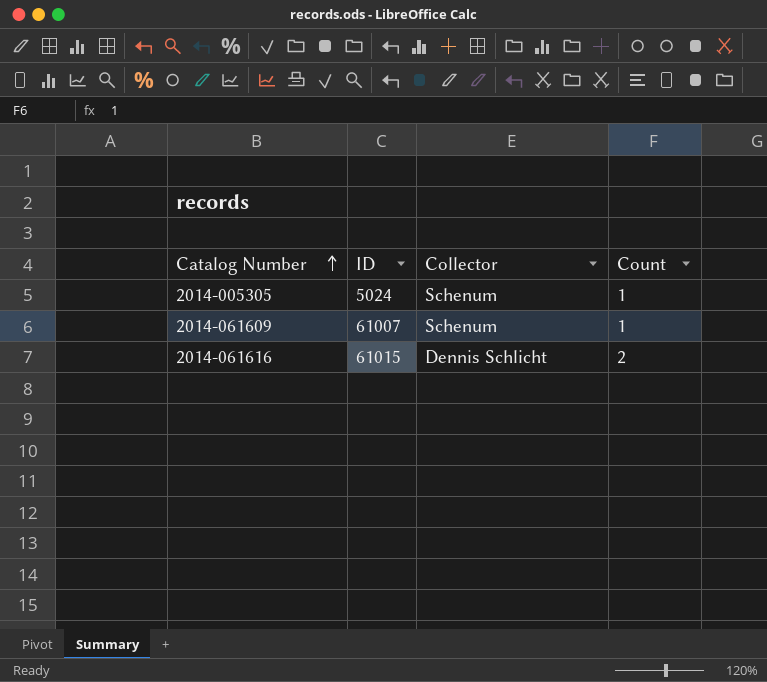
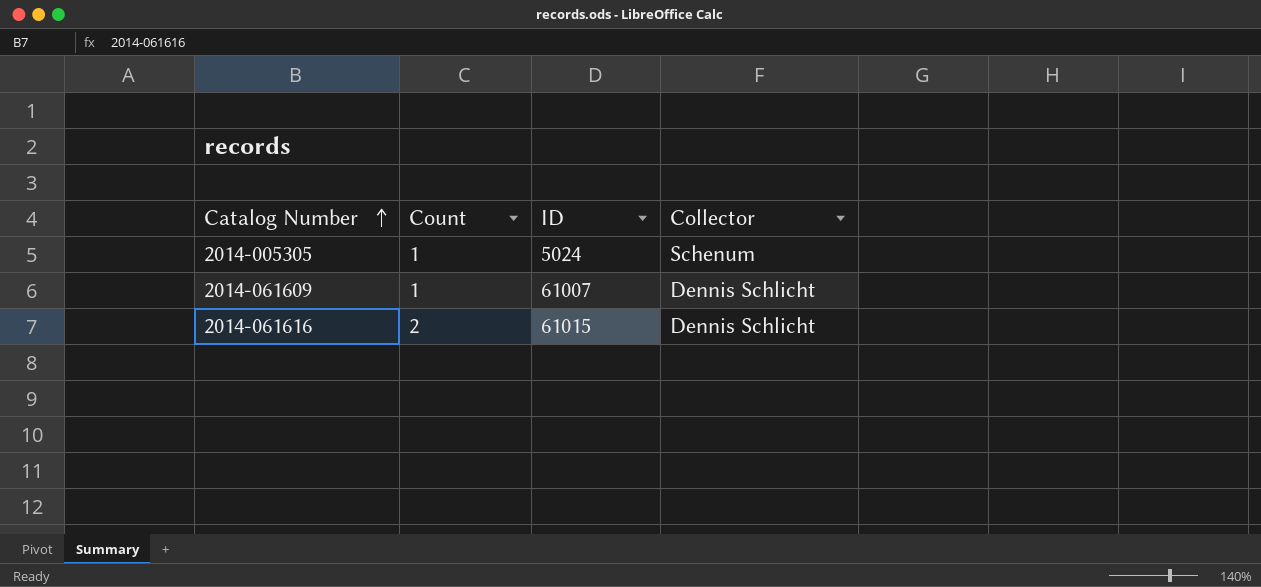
column Count | position: 4 -> 2
2014-061609 | Collector: Schenum -> Dennis Schlicht

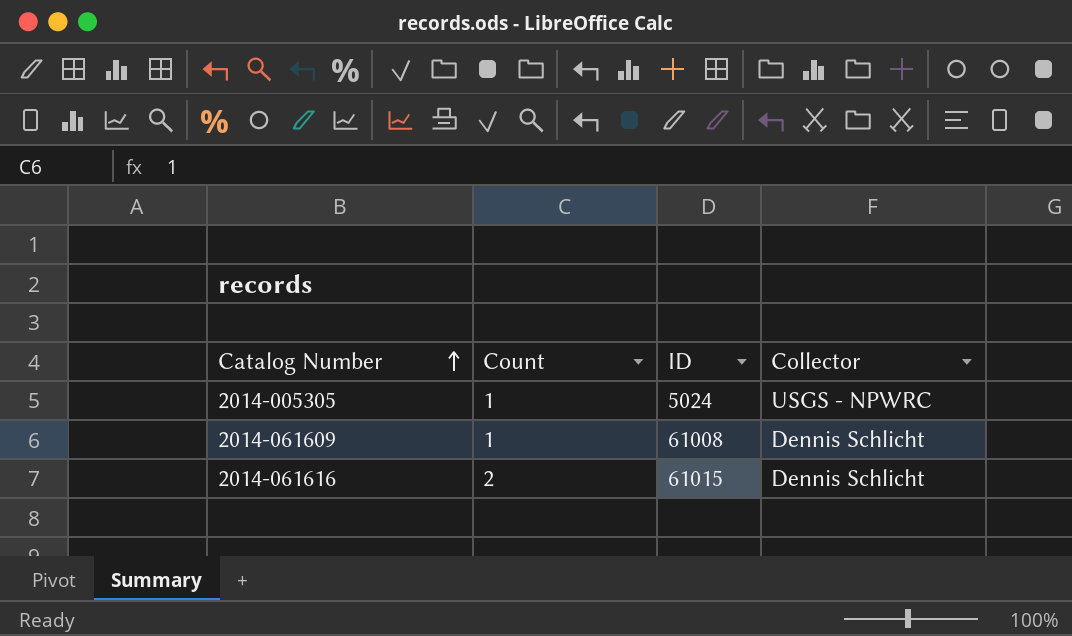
2014-005305 | Collector: Schenum -> USGS - NPWRC
2014-061609 | ID: 61007 -> 61008

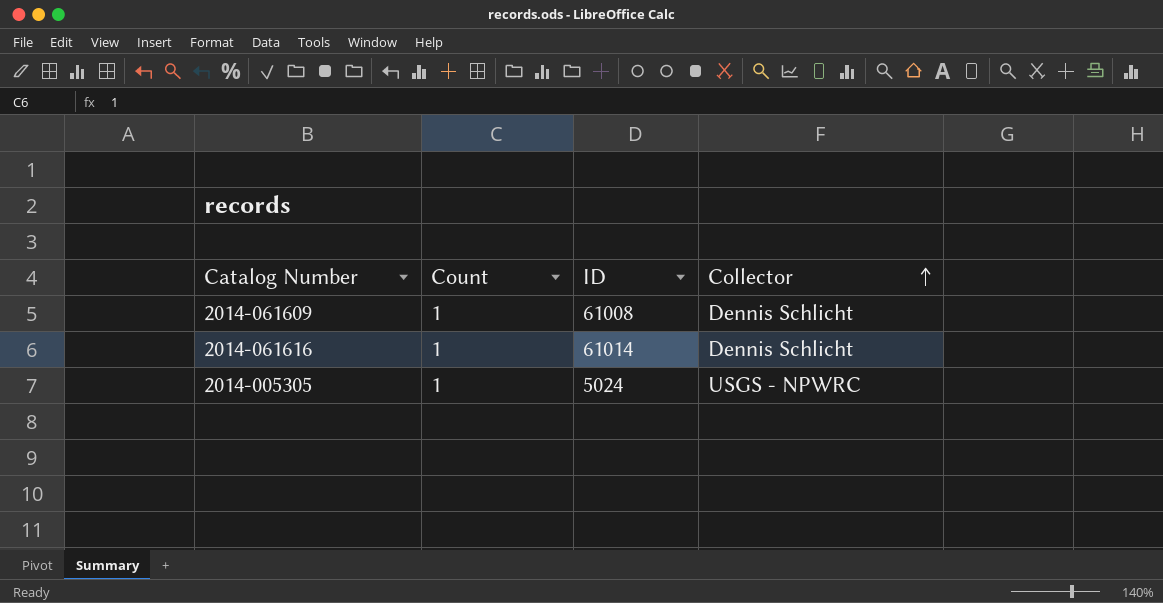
row order: Catalog Number ascending -> Collector ascending
2014-061616 | Count: 2 -> 1
2014-061616 | ID: 61015 -> 61014

